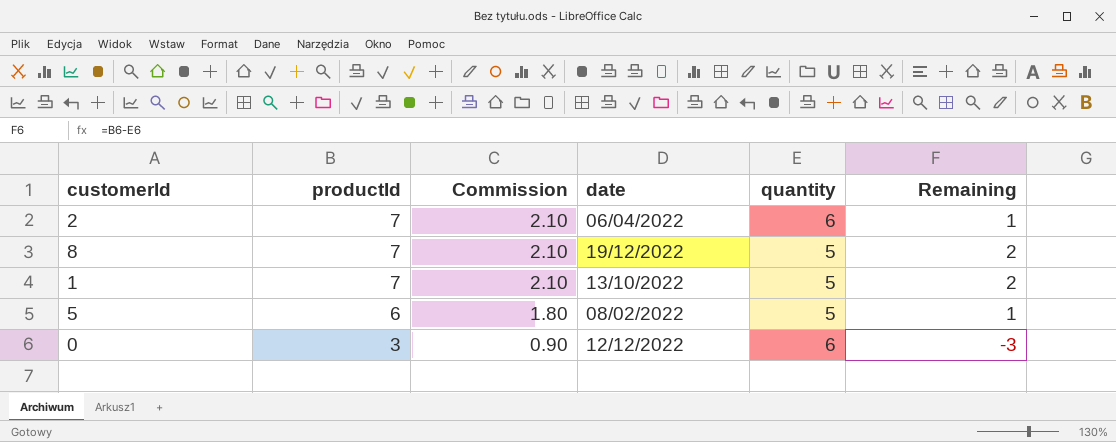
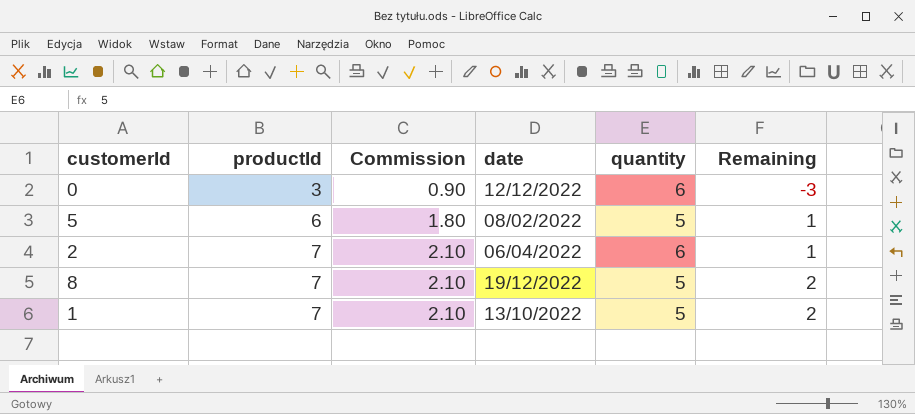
row order: productId descending -> productId ascending

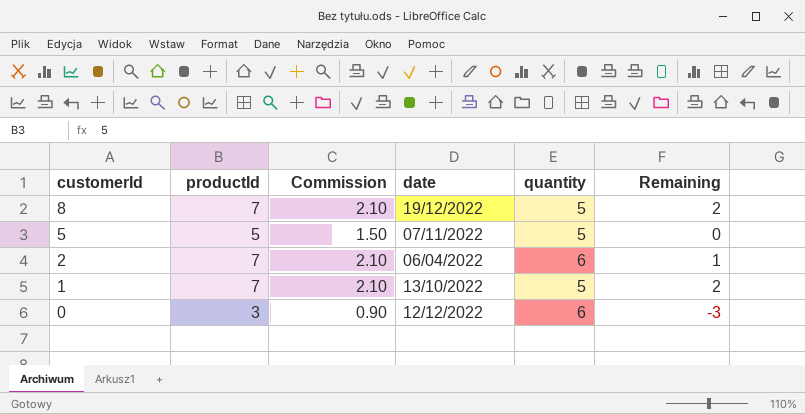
row order: productId ascending -> customerId descending
5 | productId: 6 -> 5
5 | Commission: 1.80 -> 1.50
5 | date: 08/02/2022 -> 07/11/2022
5 | Remaining: 1 -> 0

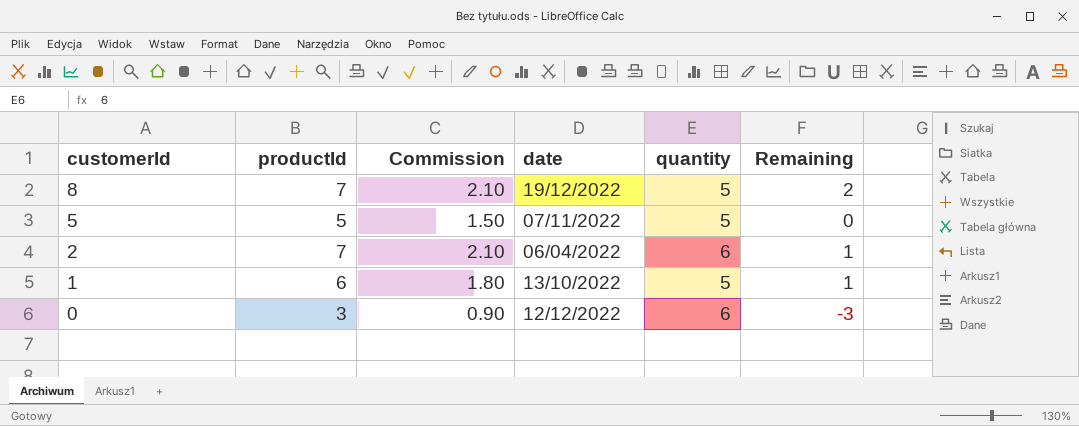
1 | productId: 7 -> 6
1 | Commission: 2.10 -> 1.80
1 | Remaining: 2 -> 1

